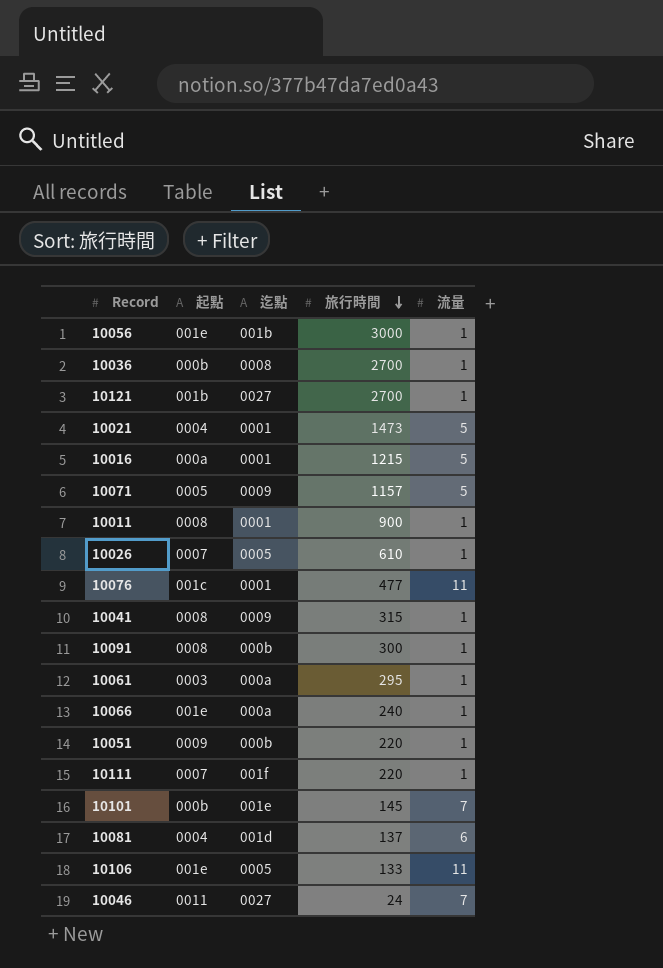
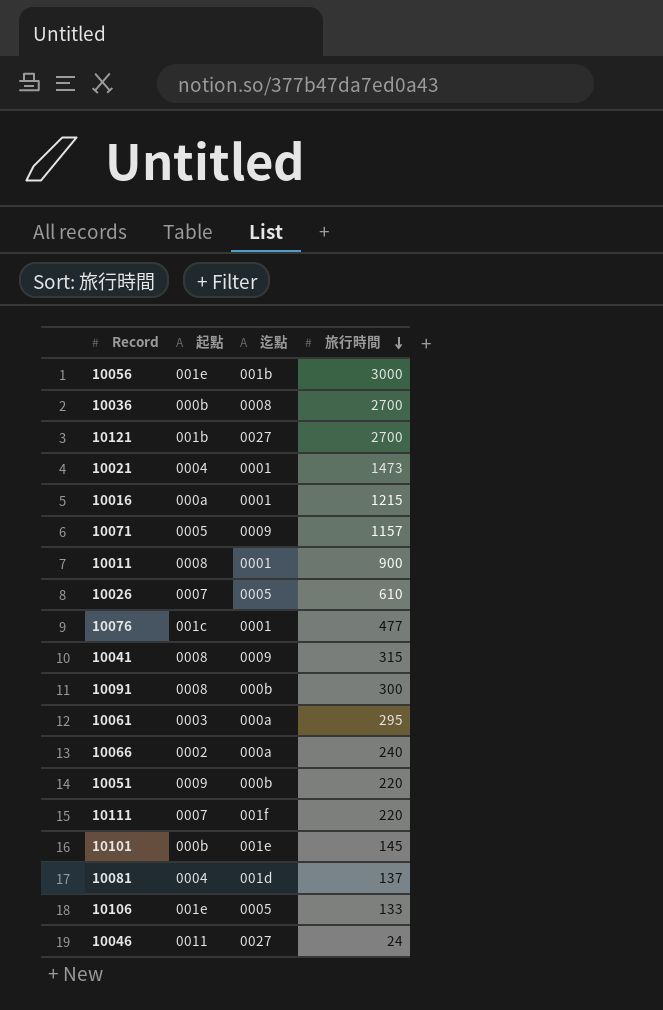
column 流量 | position: 5 -> none
10066 | 起點: 001e -> 0002

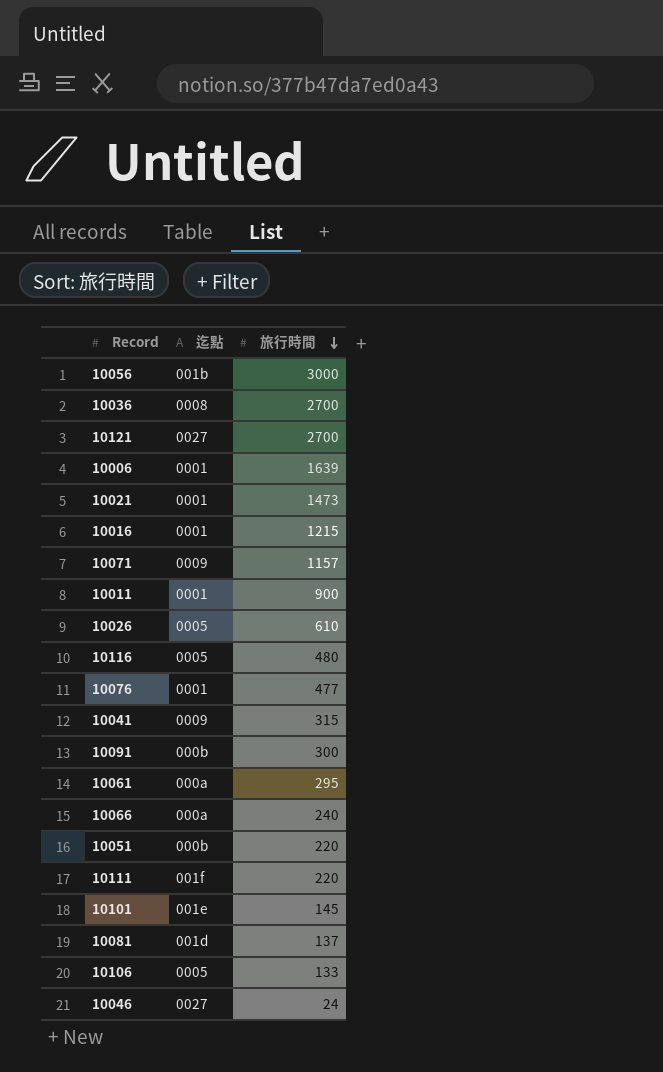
column 起點 | position: 2 -> none
row 10006: none -> 0001 | 1639
row 10116: none -> 0005 | 480

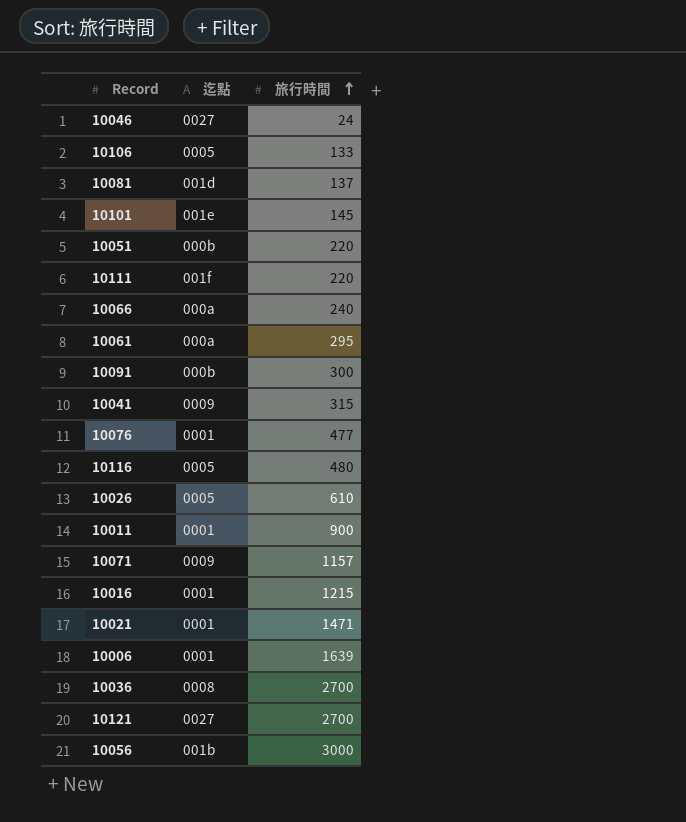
row order: 旅行時間 descending -> 旅行時間 ascending
10021 | 旅行時間: 1473 -> 1471

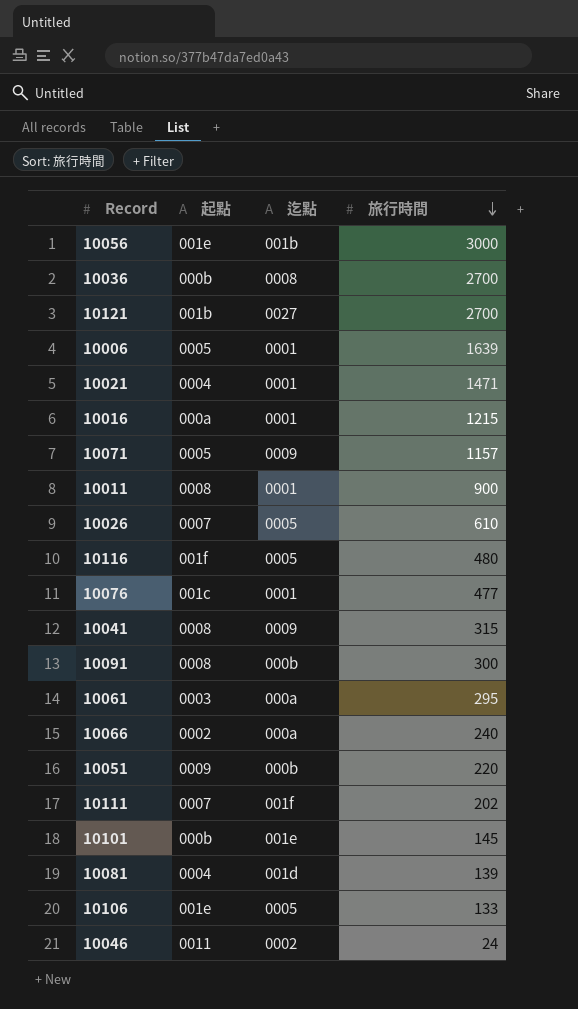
row order: 旅行時間 ascending -> 旅行時間 descending
column 起點 | position: none -> 2
10111 | 旅行時間: 220 -> 202
10081 | 旅行時間: 137 -> 139
10046 | 迄點: 0027 -> 0002

